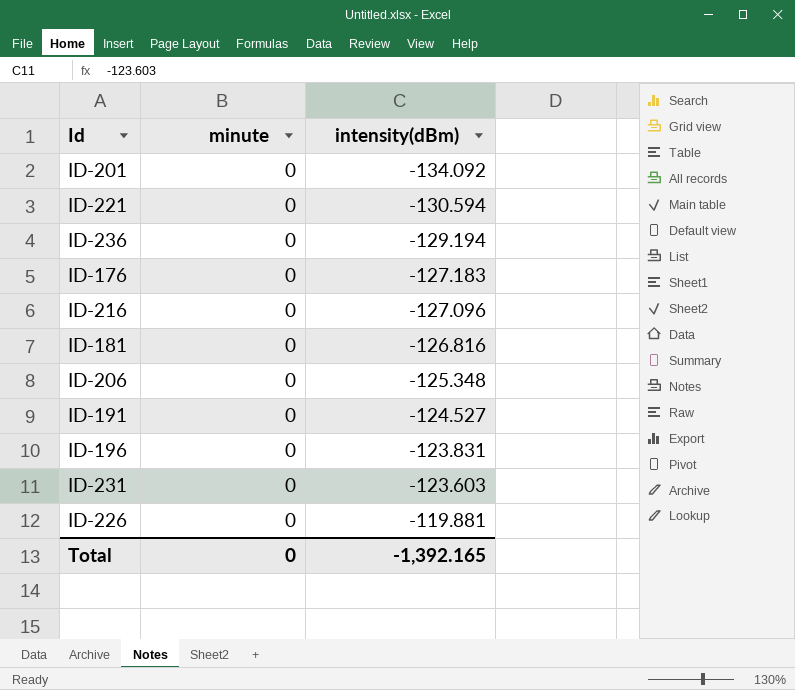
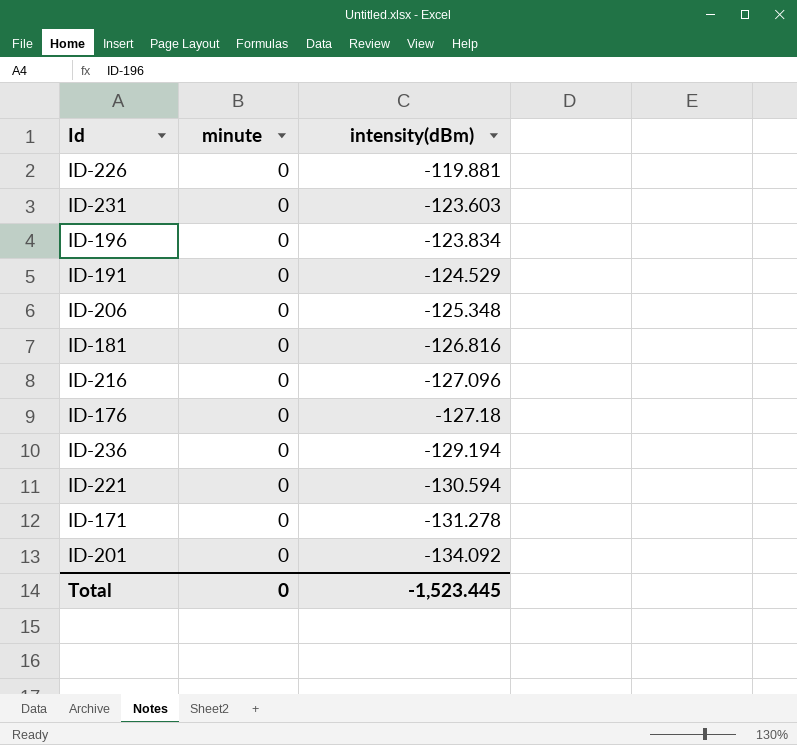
row order: intensity(dBm) ascending -> intensity(dBm) descending
ID-196 | intensity(dBm): -123.831 -> -123.834
ID-191 | intensity(dBm): -124.527 -> -124.529
ID-176 | intensity(dBm): -127.183 -> -127.18
row ID-171: none -> 0 | -131.278
Total | intensity(dBm): -1,392.165 -> -1,523.445

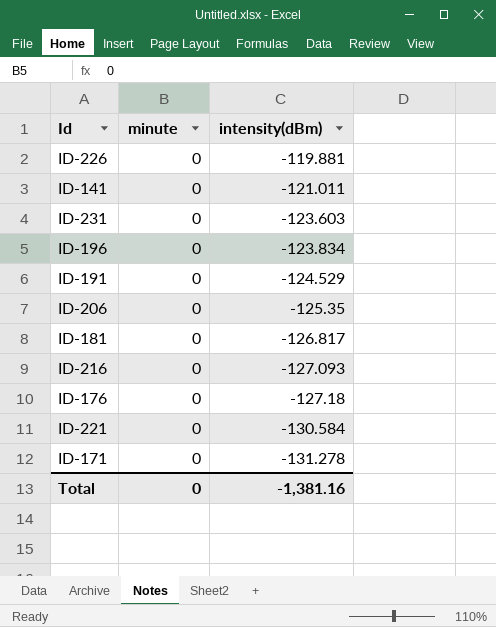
row ID-236: 0 | -129.194 -> none
row ID-201: 0 | -134.092 -> none
row ID-141: none -> 0 | -121.011
ID-206 | intensity(dBm): -125.348 -> -125.35
ID-181 | intensity(dBm): -126.816 -> -126.817
ID-216 | intensity(dBm): -127.096 -> -127.093
ID-221 | intensity(dBm): -130.594 -> -130.584
Total | intensity(dBm): -1,523.445 -> -1,381.16

